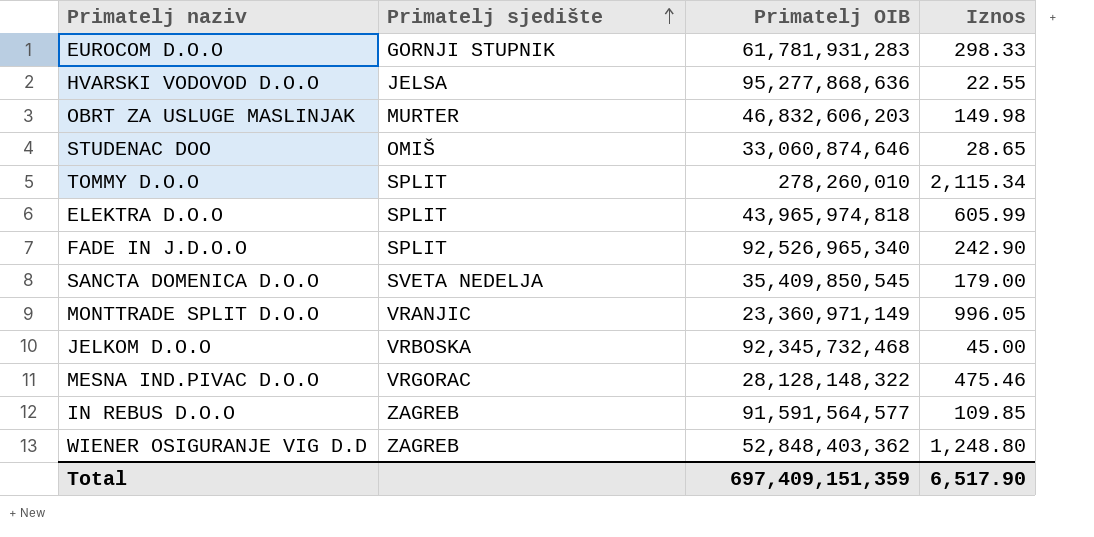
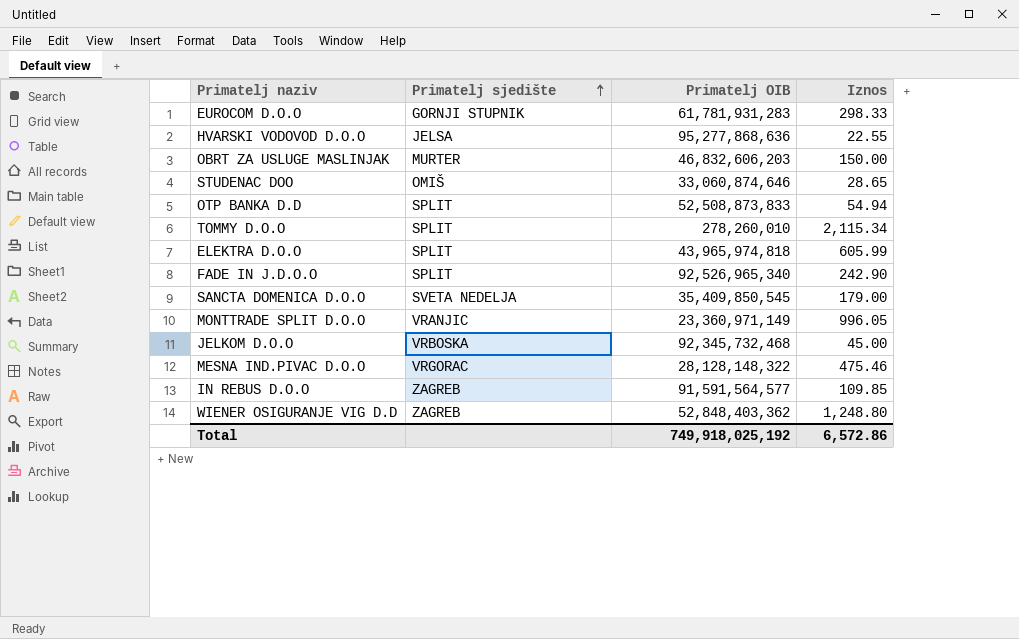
OBRT ZA USLUGE MASLINJAK | Iznos: 149.98 -> 150.00
row OTP BANKA D.D: none -> SPLIT | 52,508,873,833 | 54.94
Total | Primatelj OIB: 697,409,151,359 -> 749,918,025,192
Total | Iznos: 6,517.90 -> 6,572.86

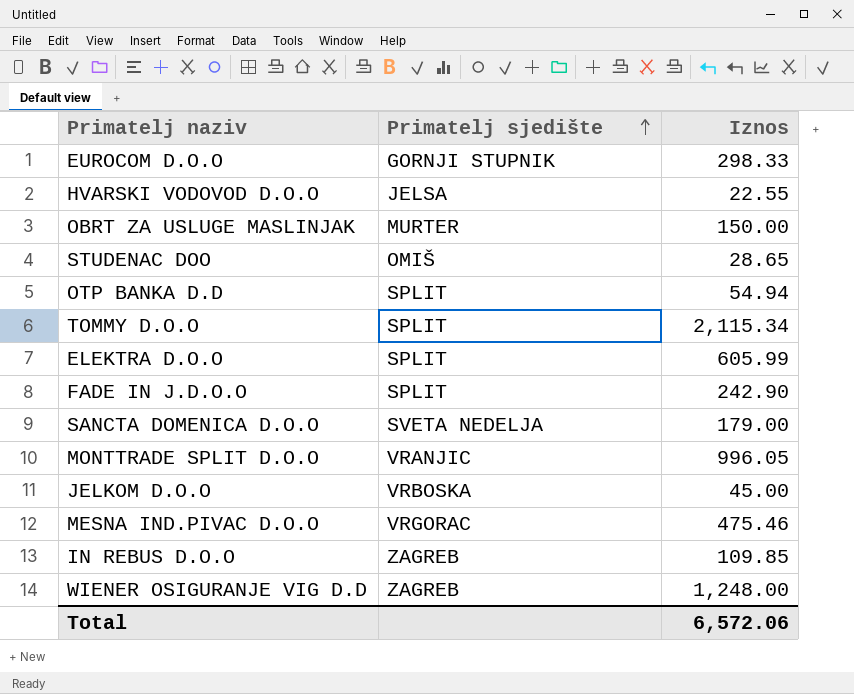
column Primatelj OIB | position: 3 -> none
WIENER OSIGURANJE VIG D.D | Iznos: 1,248.80 -> 1,248.00
Total | Iznos: 6,572.86 -> 6,572.06

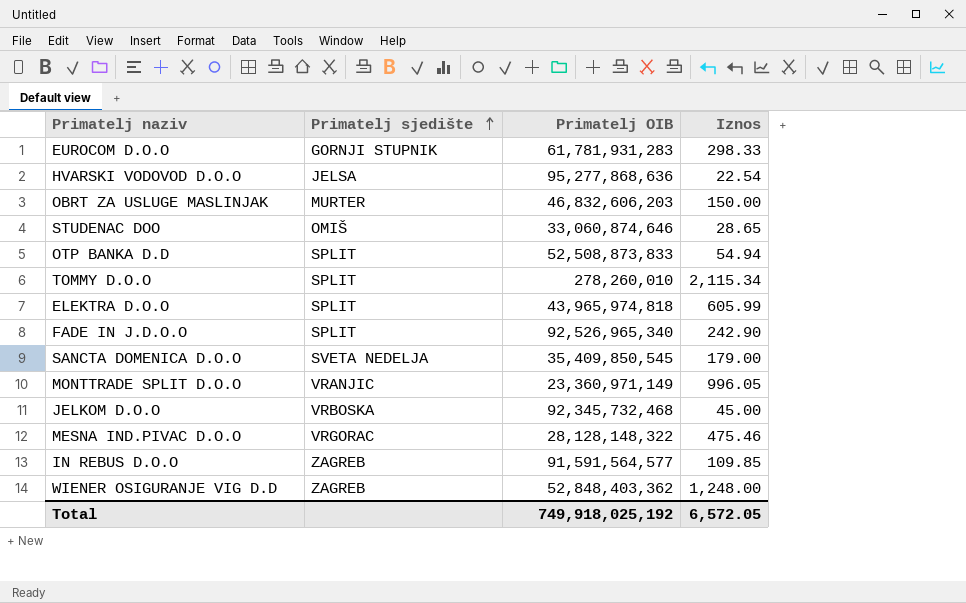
column Primatelj OIB | position: none -> 3
HVARSKI VODOVOD D.O.O | Iznos: 22.55 -> 22.54
Total | Iznos: 6,572.06 -> 6,572.05

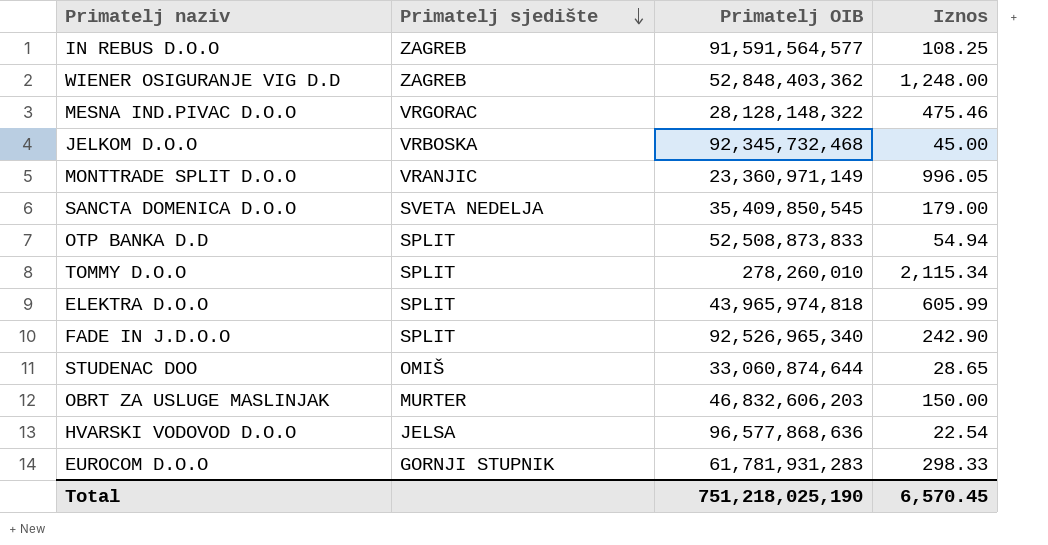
row order: Primatelj sjedište ascending -> Primatelj sjedište descending
IN REBUS D.O.O | Iznos: 109.85 -> 108.25
STUDENAC DOO | Primatelj OIB: 33,060,874,646 -> 33,060,874,644
HVARSKI VODOVOD D.O.O | Primatelj OIB: 95,277,868,636 -> 96,577,868,636
Total | Primatelj OIB: 749,918,025,192 -> 751,218,025,190
Total | Iznos: 6,572.05 -> 6,570.45

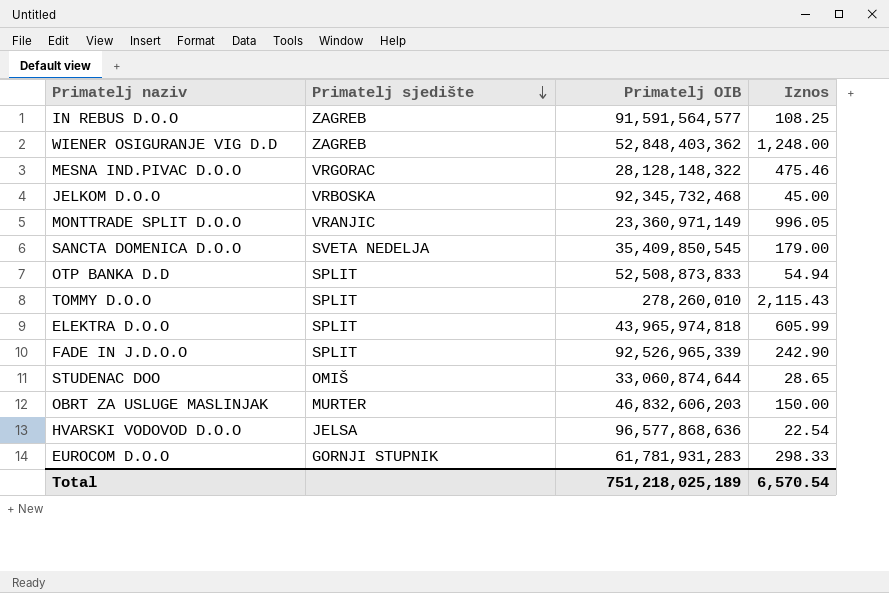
TOMMY D.O.O | Iznos: 2,115.34 -> 2,115.43
FADE IN J.D.O.O | Primatelj OIB: 92,526,965,340 -> 92,526,965,339
Total | Primatelj OIB: 751,218,025,190 -> 751,218,025,189
Total | Iznos: 6,570.45 -> 6,570.54

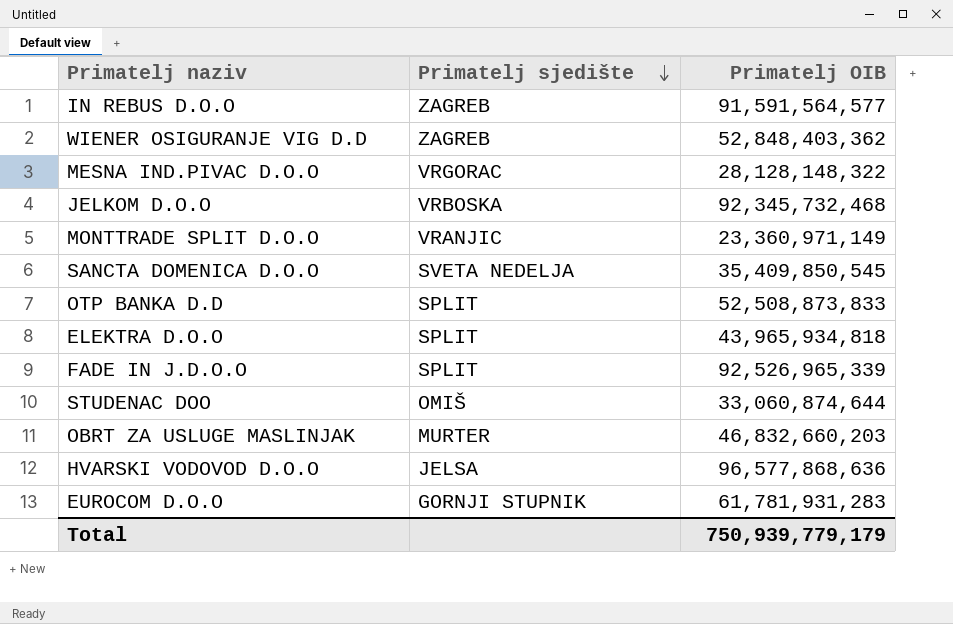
column Iznos | position: 4 -> none
row TOMMY D.O.O: SPLIT | 278,260,010 | 2,115.43 -> none
ELEKTRA D.O.O | Primatelj OIB: 43,965,974,818 -> 43,965,934,818
OBRT ZA USLUGE MASLINJAK | Primatelj OIB: 46,832,606,203 -> 46,832,660,203
Total | Primatelj OIB: 751,218,025,189 -> 750,939,779,179

